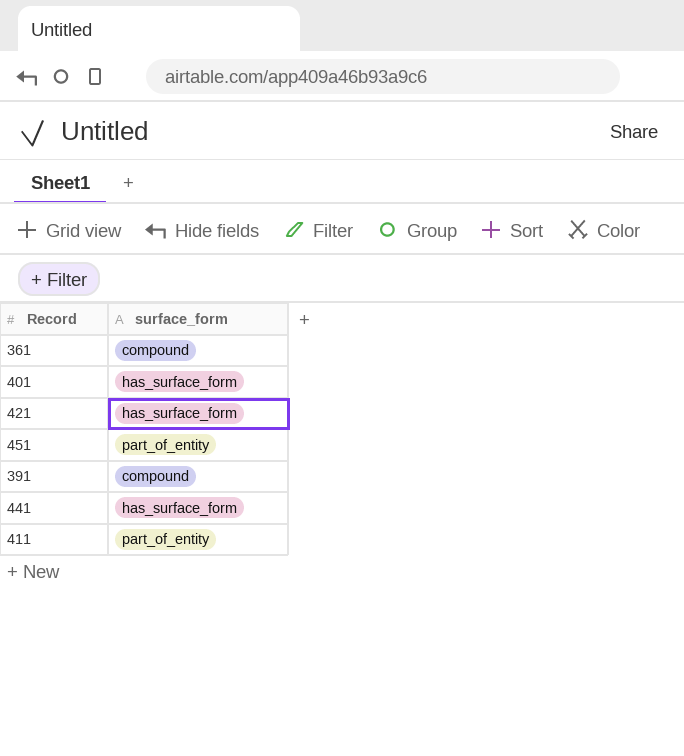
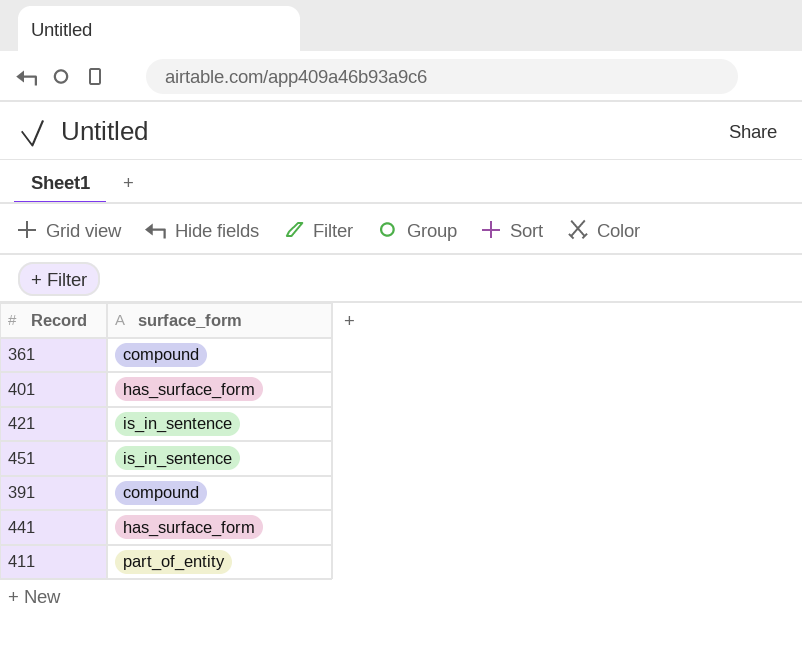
421 | surface_form: has_surface_form -> is_in_sentence
451 | surface_form: part_of_entity -> is_in_sentence

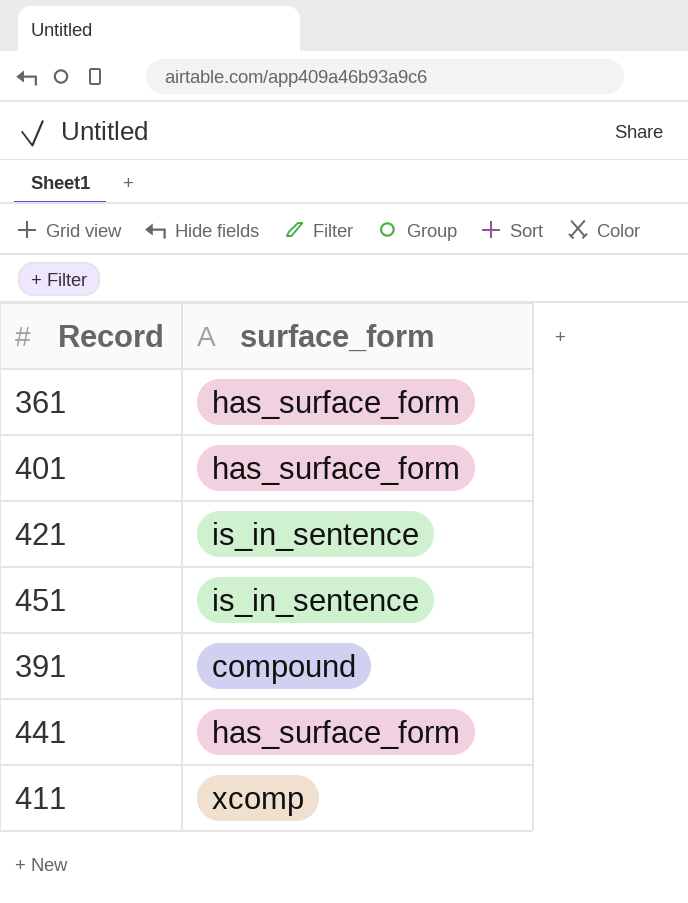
361 | surface_form: compound -> has_surface_form
411 | surface_form: part_of_entity -> xcomp

